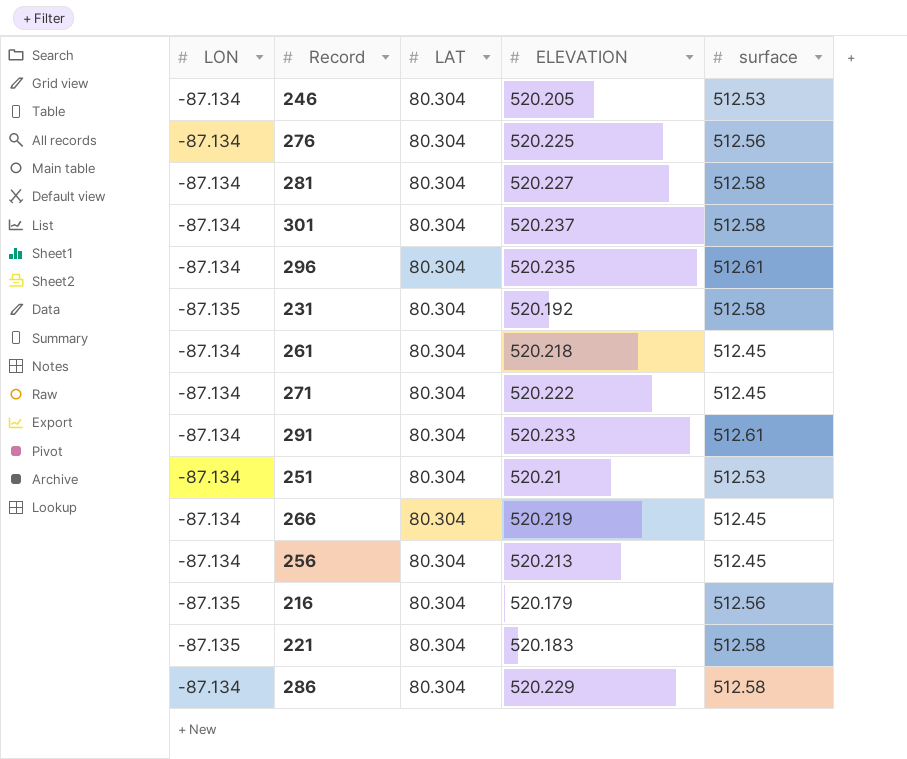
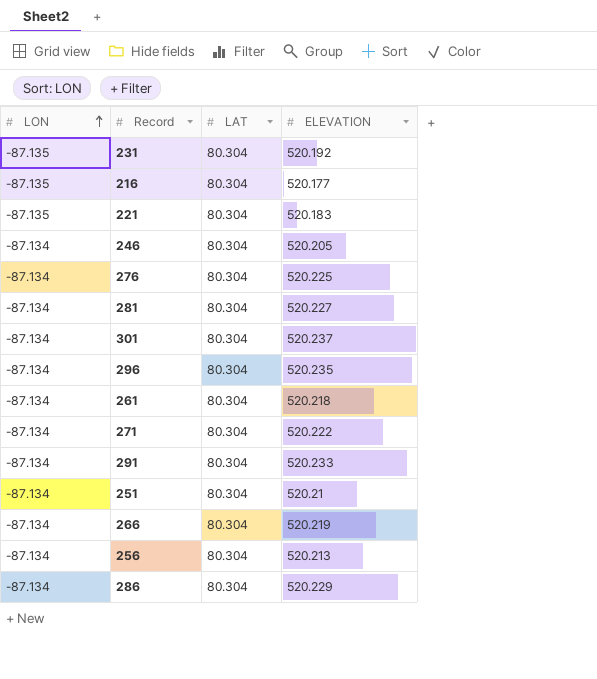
row order: none -> LON ascending
column surface | position: 5 -> none
216 | ELEVATION: 520.179 -> 520.177

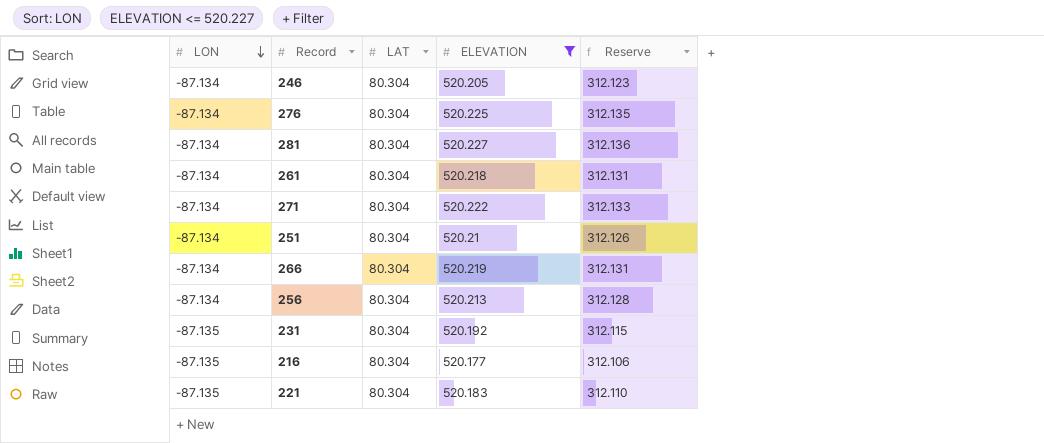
filter: none -> ELEVATION <= 520.227
row order: LON ascending -> LON descending
column Reserve | formula: none -> [ELEVATION] * 0.6

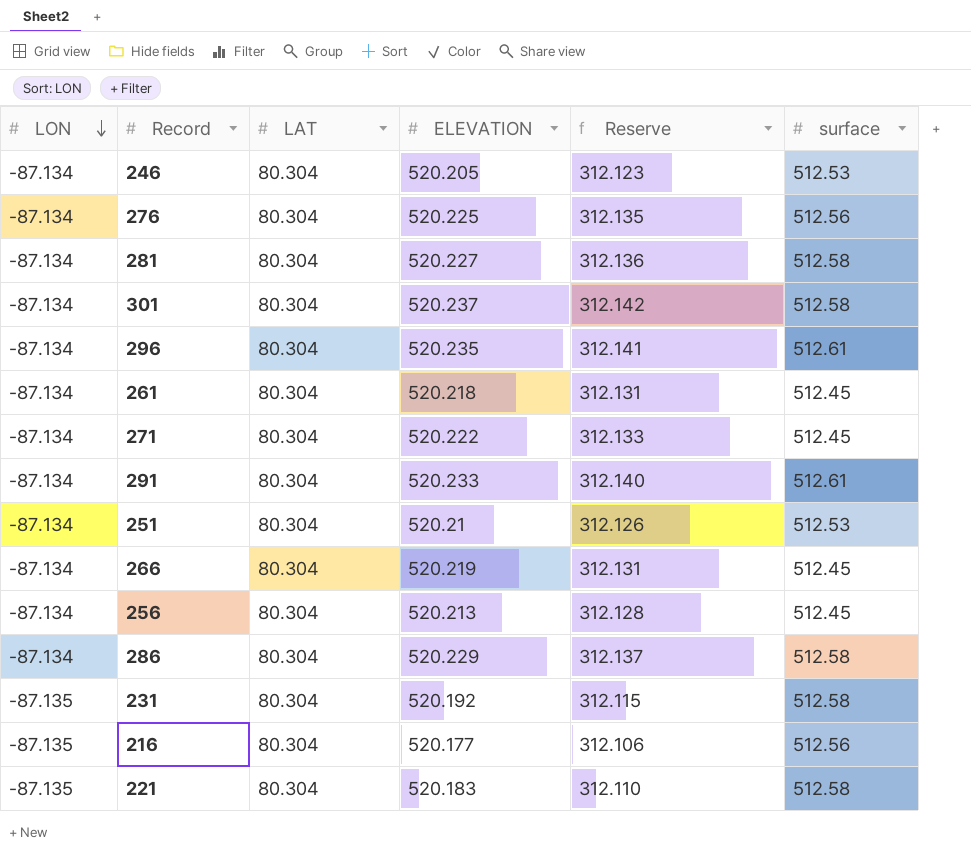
filter: ELEVATION <= 520.227 -> none
column surface | position: none -> 6

